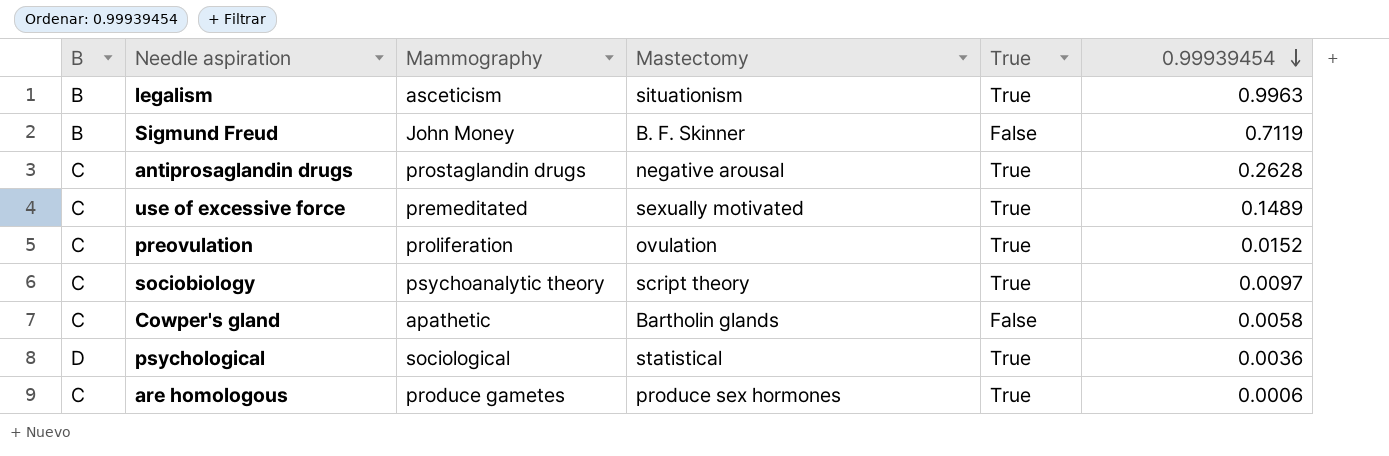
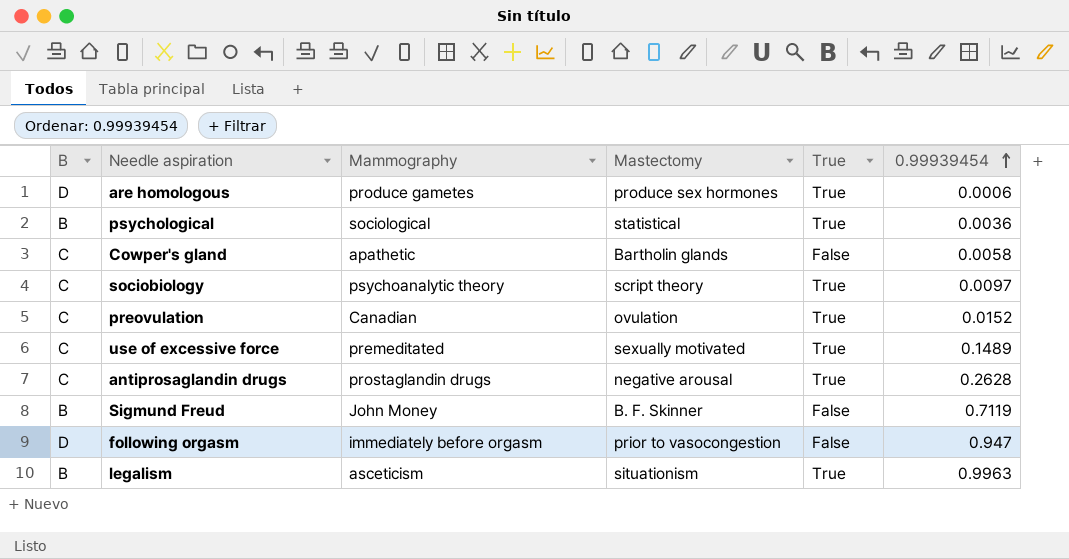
row order: 0.99939454 descending -> 0.99939454 ascending
are homologous | B: C -> D
psychological | B: D -> B
preovulation | Mammography: proliferation -> Canadian
row following orgasm: none -> D | immediately before orgasm | prior to vasocongestion | False | 0.947

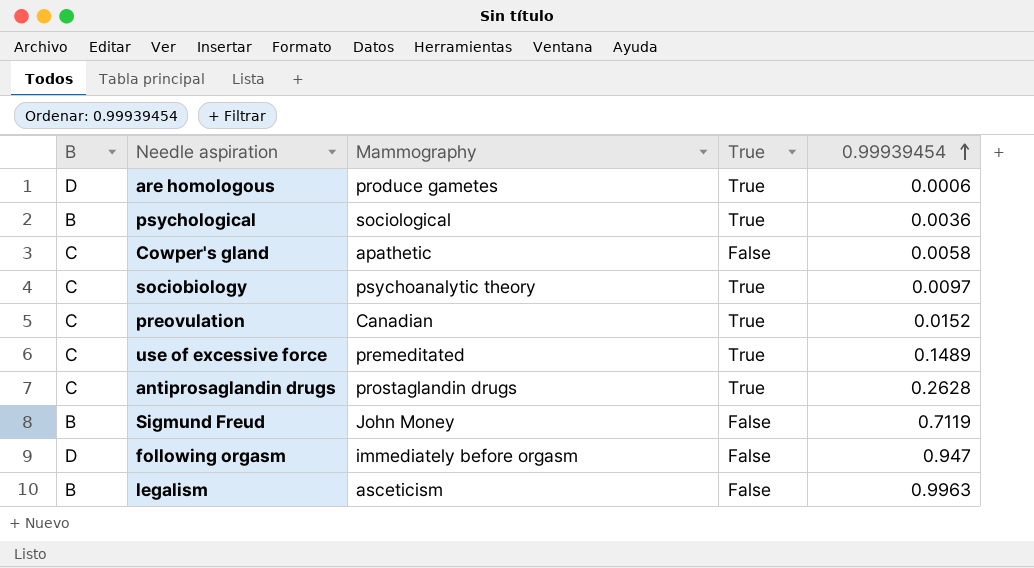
column Mastectomy | position: 4 -> none
legalism | True: True -> False

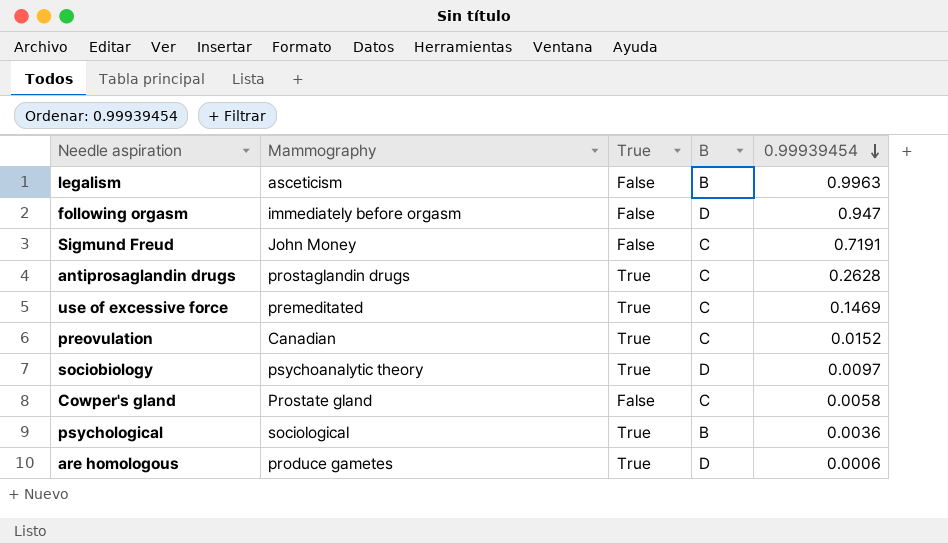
row order: 0.99939454 ascending -> 0.99939454 descending
column B | position: 1 -> 4
Sigmund Freud | B: B -> C
Sigmund Freud | 0.99939454: 0.7119 -> 0.7191
use of excessive force | 0.99939454: 0.1489 -> 0.1469
sociobiology | B: C -> D
Cowper's gland | Mammography: apathetic -> Prostate gland

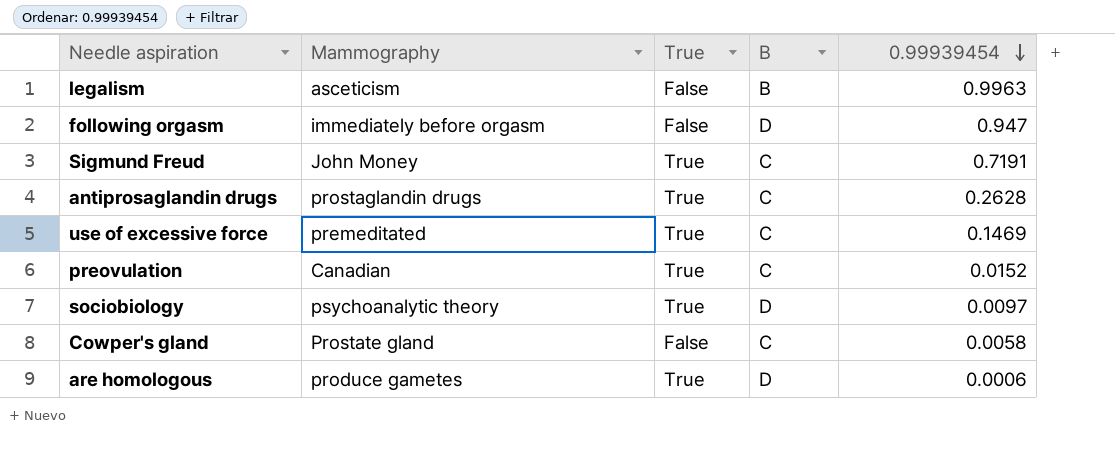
row psychological: sociological | True | B | 0.0036 -> none
Sigmund Freud | True: False -> True

